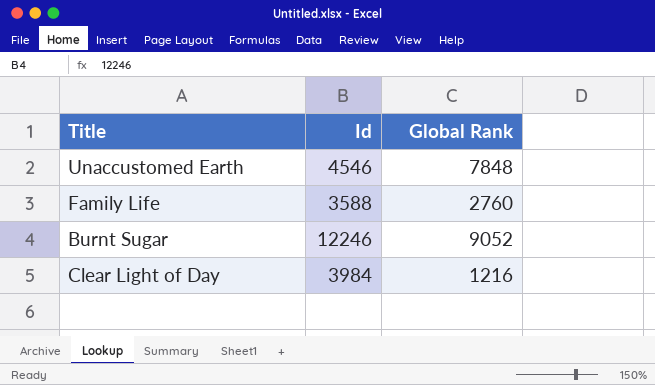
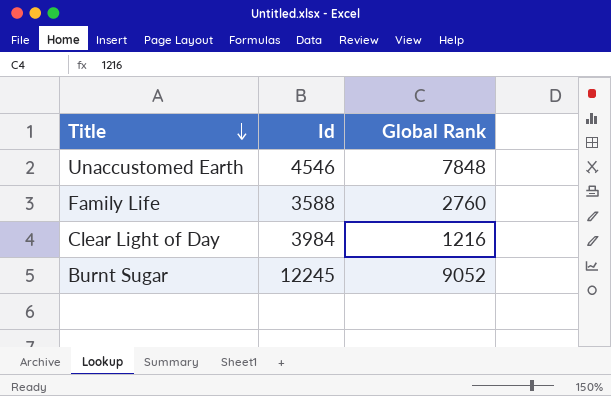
row order: none -> Title descending
Burnt Sugar | Id: 12246 -> 12245

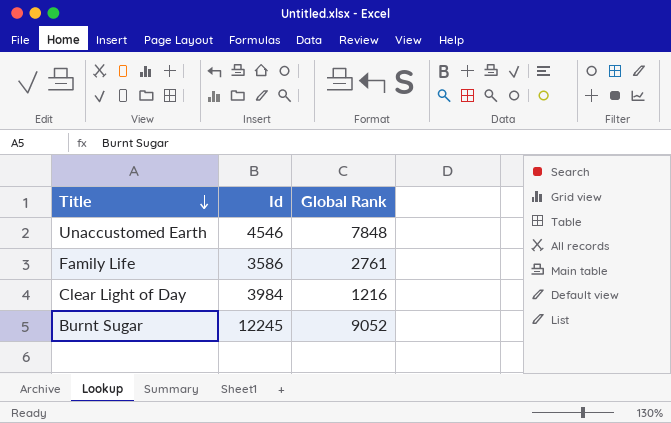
Family Life | Id: 3588 -> 3586
Family Life | Global Rank: 2760 -> 2761

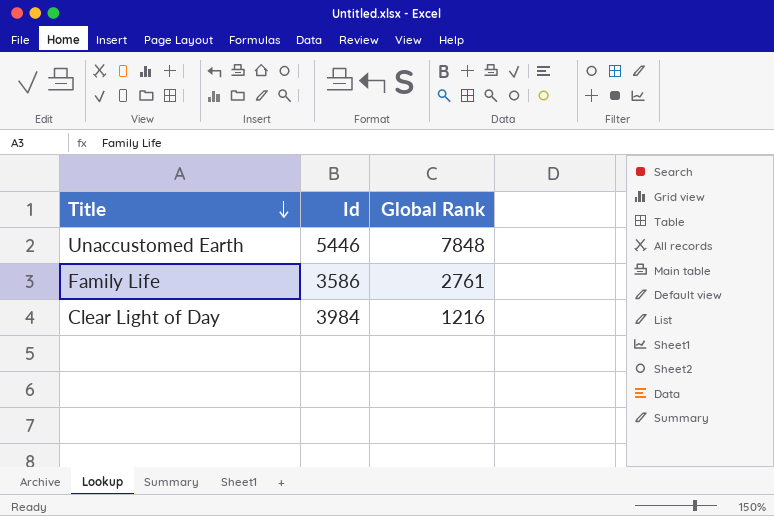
row Burnt Sugar: 12245 | 9052 -> none
Unaccustomed Earth | Id: 4546 -> 5446

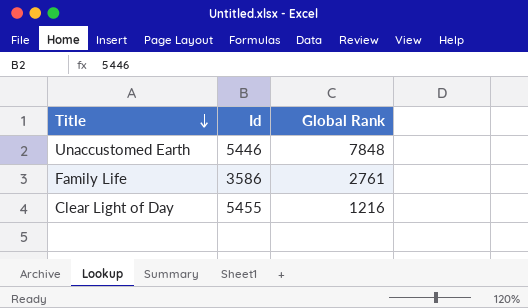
Clear Light of Day | Id: 3984 -> 5455

